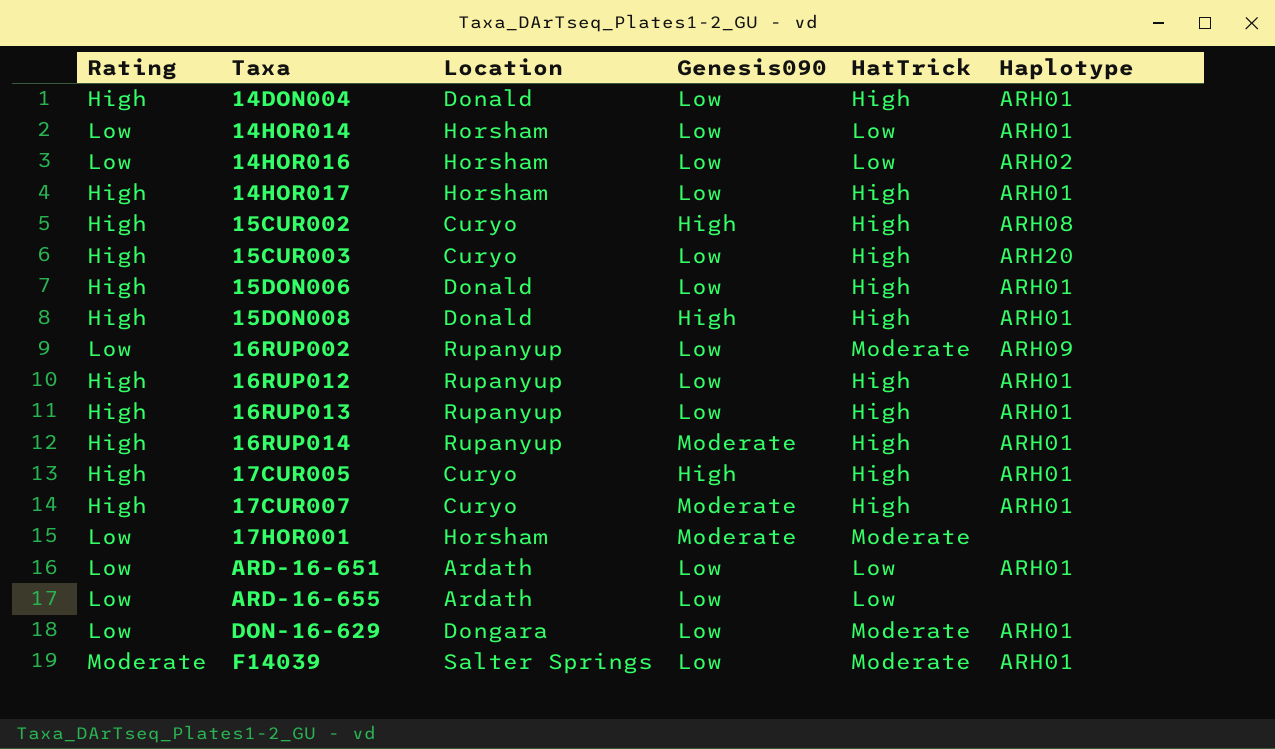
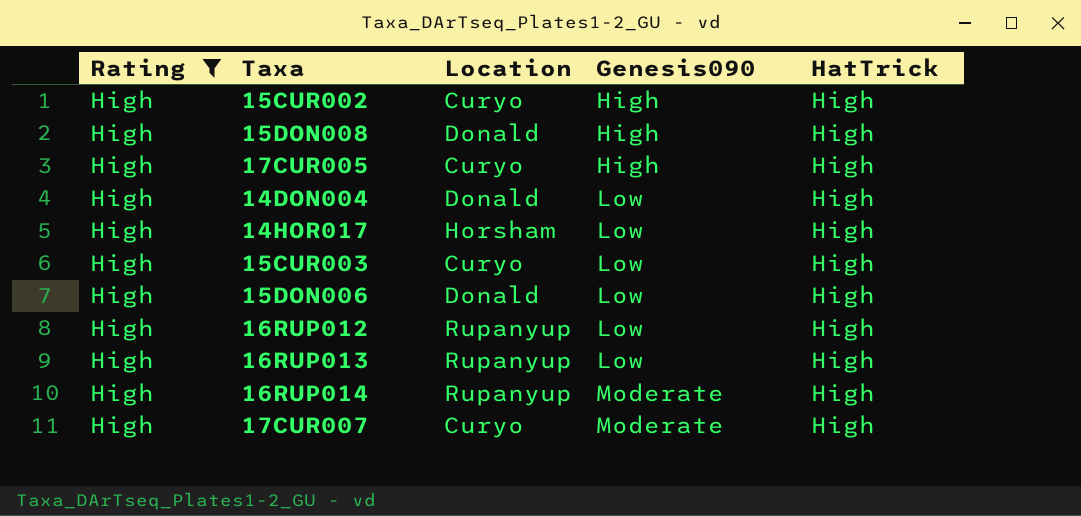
filter: none -> Rating = High
row order: Taxa ascending -> Genesis090 ascending
column Haplotype | position: 6 -> none

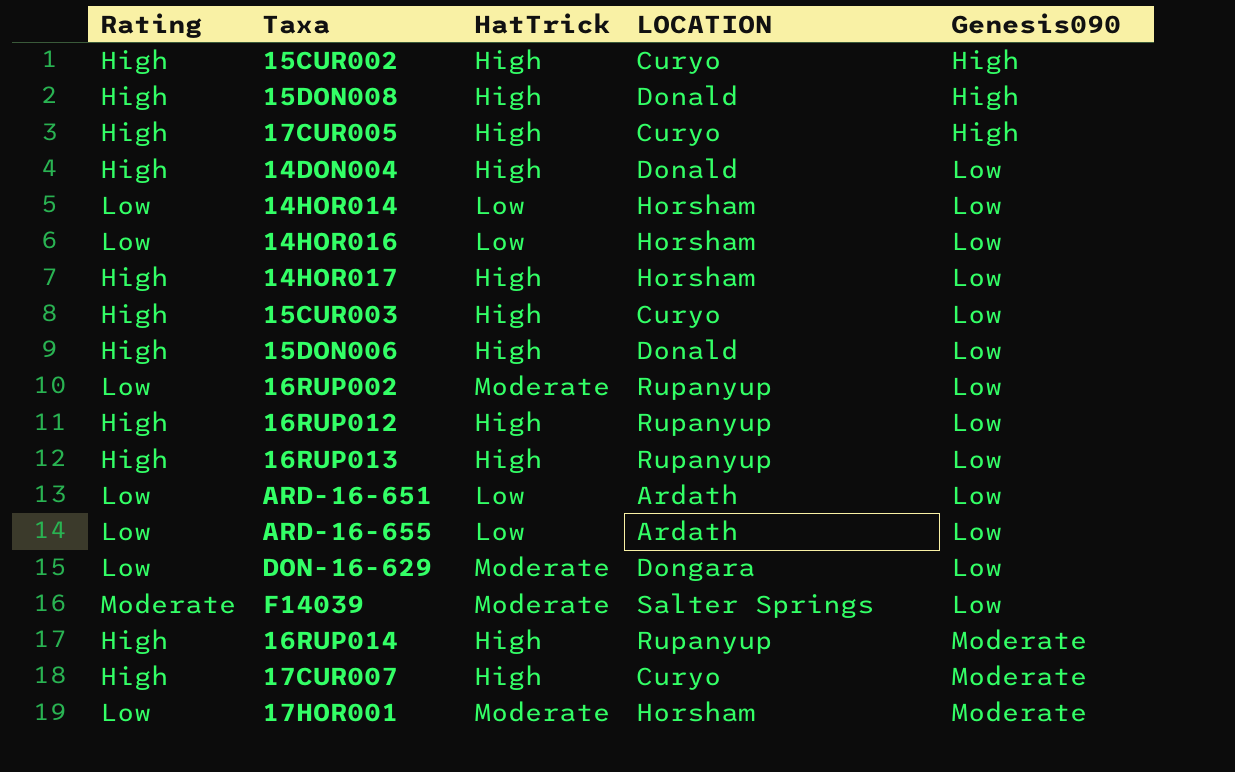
filter: Rating = High -> none
column HatTrick | position: 5 -> 3
column name: Location -> LOCATION

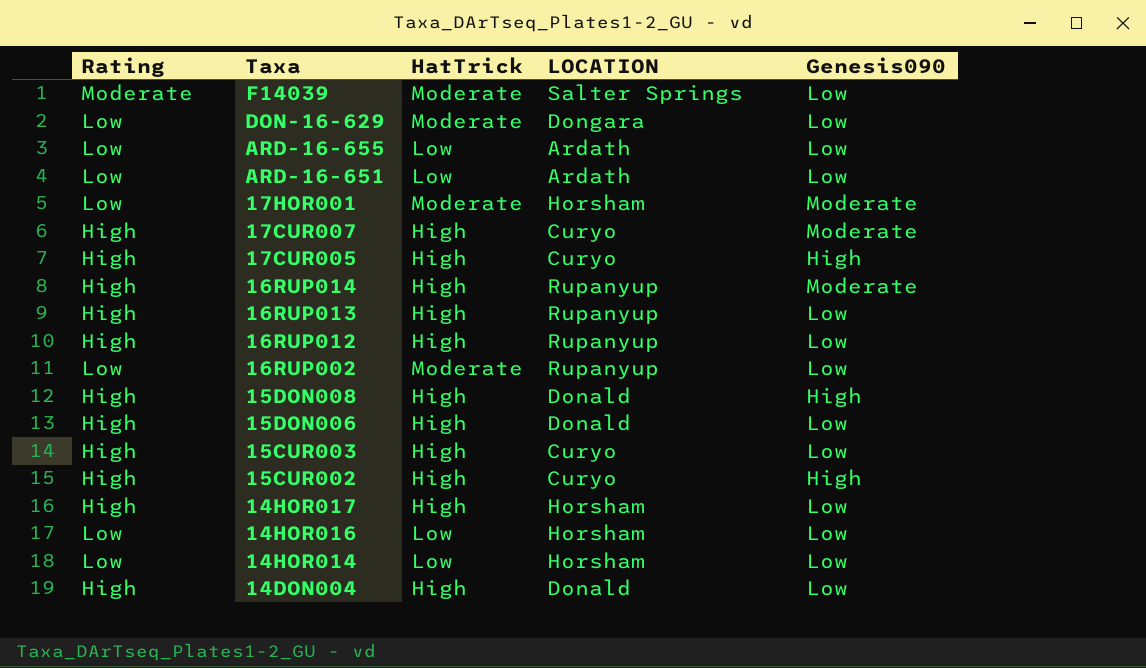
row order: Genesis090 ascending -> Taxa descending

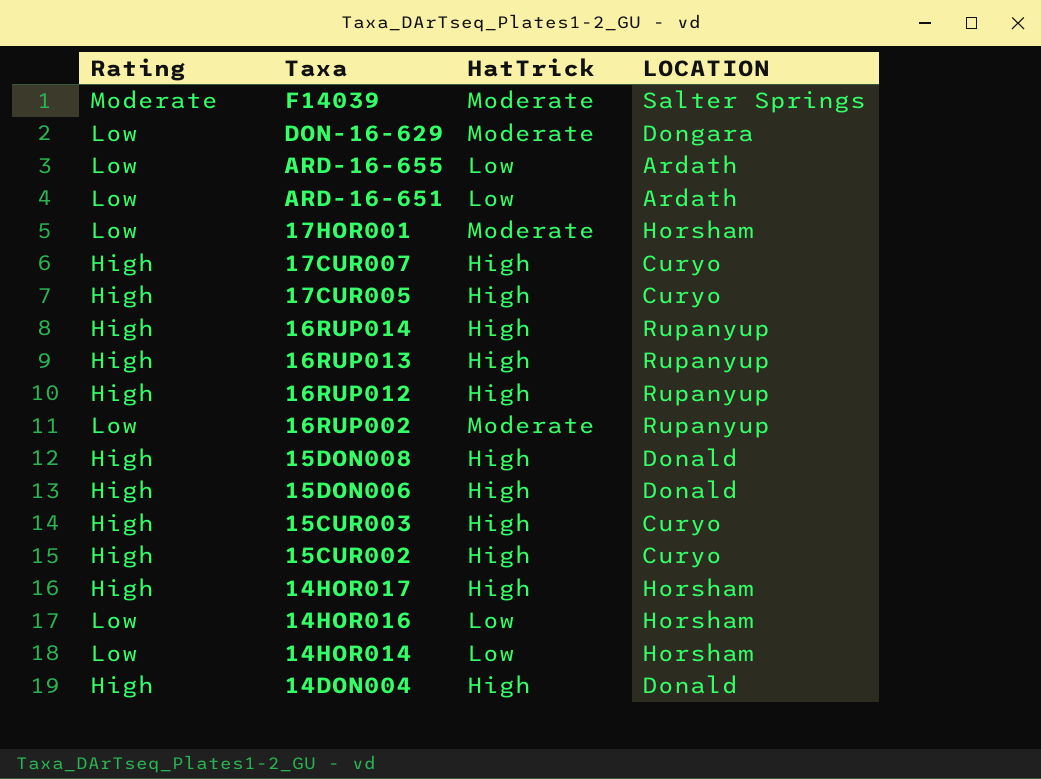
column Genesis090 | position: 5 -> none

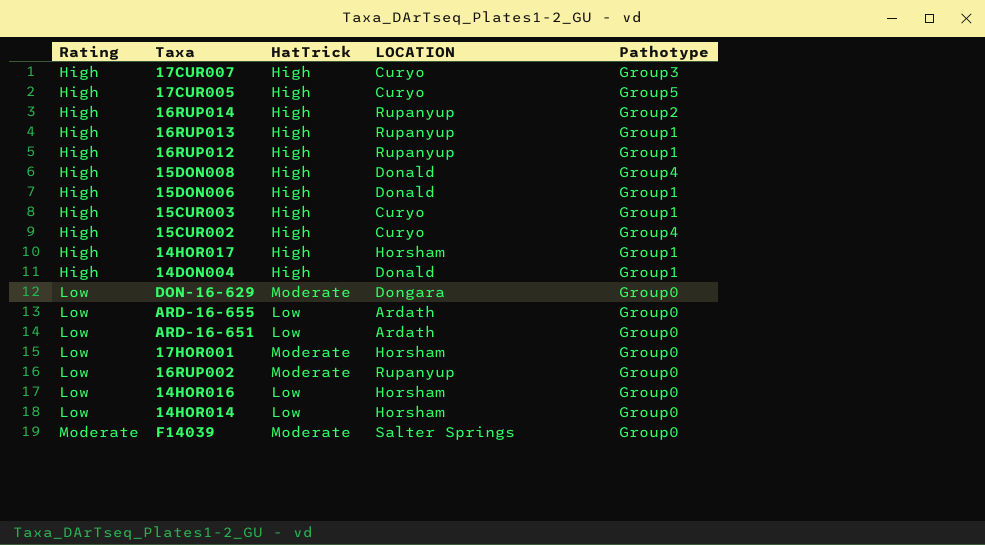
row order: Taxa descending -> Rating ascending
column Pathotype | position: none -> 5

